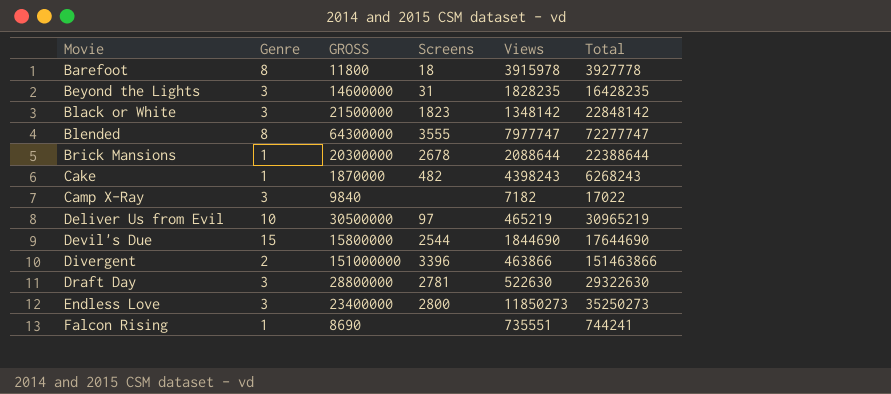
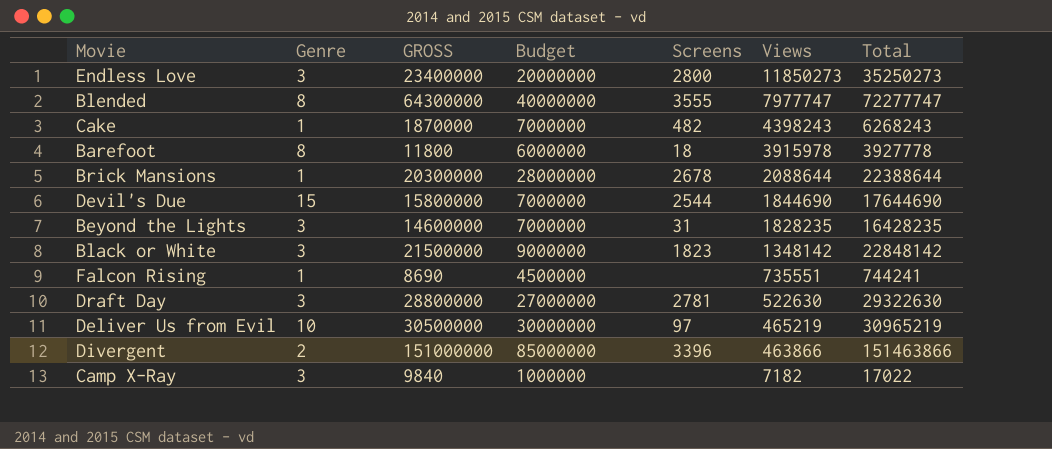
row order: Movie ascending -> Views descending
column Budget | position: none -> 4

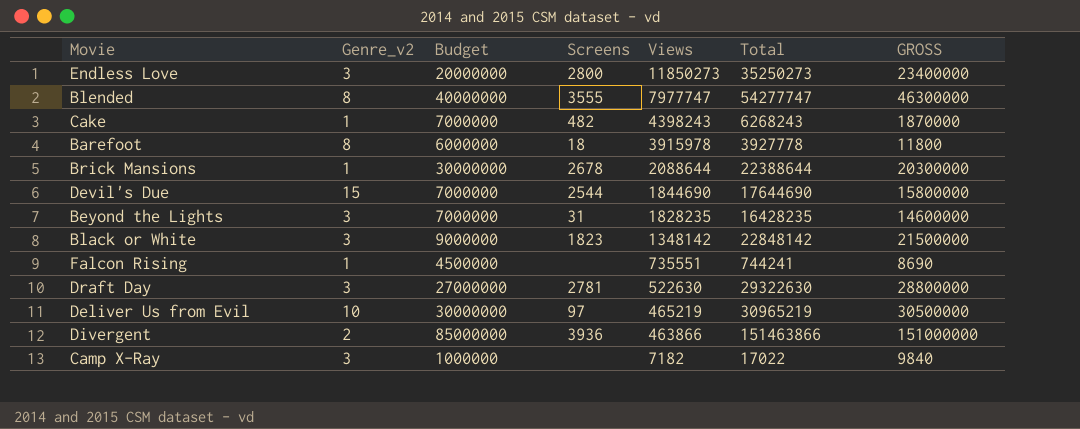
column name: Genre -> Genre_v2
column GROSS | position: 3 -> 7
Blended | Total: 72277747 -> 54277747
Blended | GROSS: 64300000 -> 46300000
Brick Mansions | Budget: 28000000 -> 30000000
Divergent | Screens: 3396 -> 3936

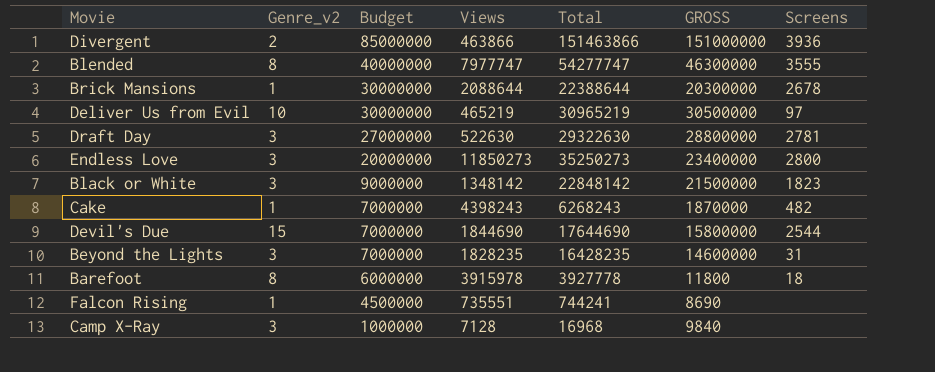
row order: Views descending -> Budget descending
column Screens | position: 4 -> 7
Camp X-Ray | Views: 7182 -> 7128
Camp X-Ray | Total: 17022 -> 16968

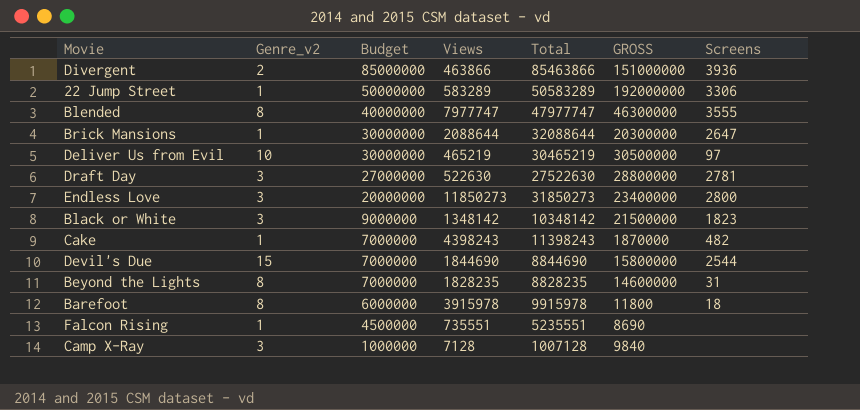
column Total | formula: [Views] + [GROSS] -> [Budget] + [Views]
row 22 Jump Street: none -> 1 | 50000000 | 583289 | 50583289 | 192000000 | 3306
Brick Mansions | Screens: 2678 -> 2647
Beyond the Lights | Genre_v2: 3 -> 8

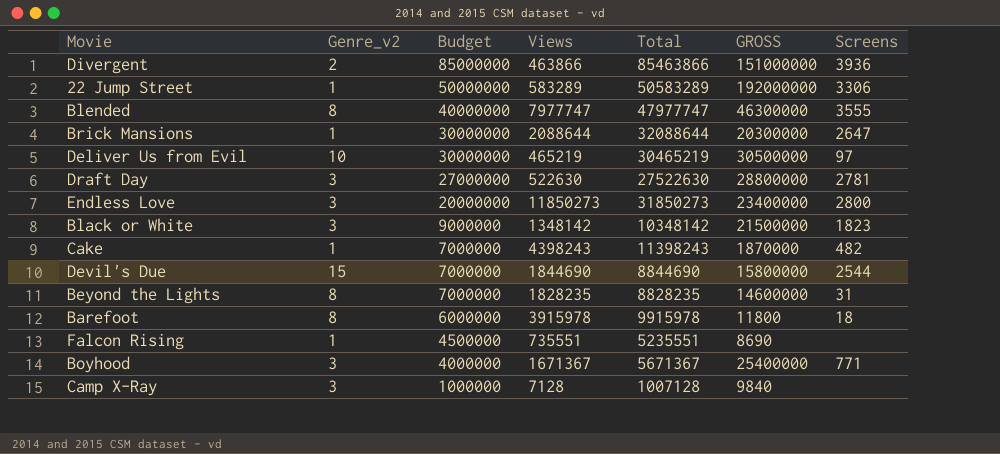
row Boyhood: none -> 3 | 4000000 | 1671367 | 5671367 | 25400000 | 771

